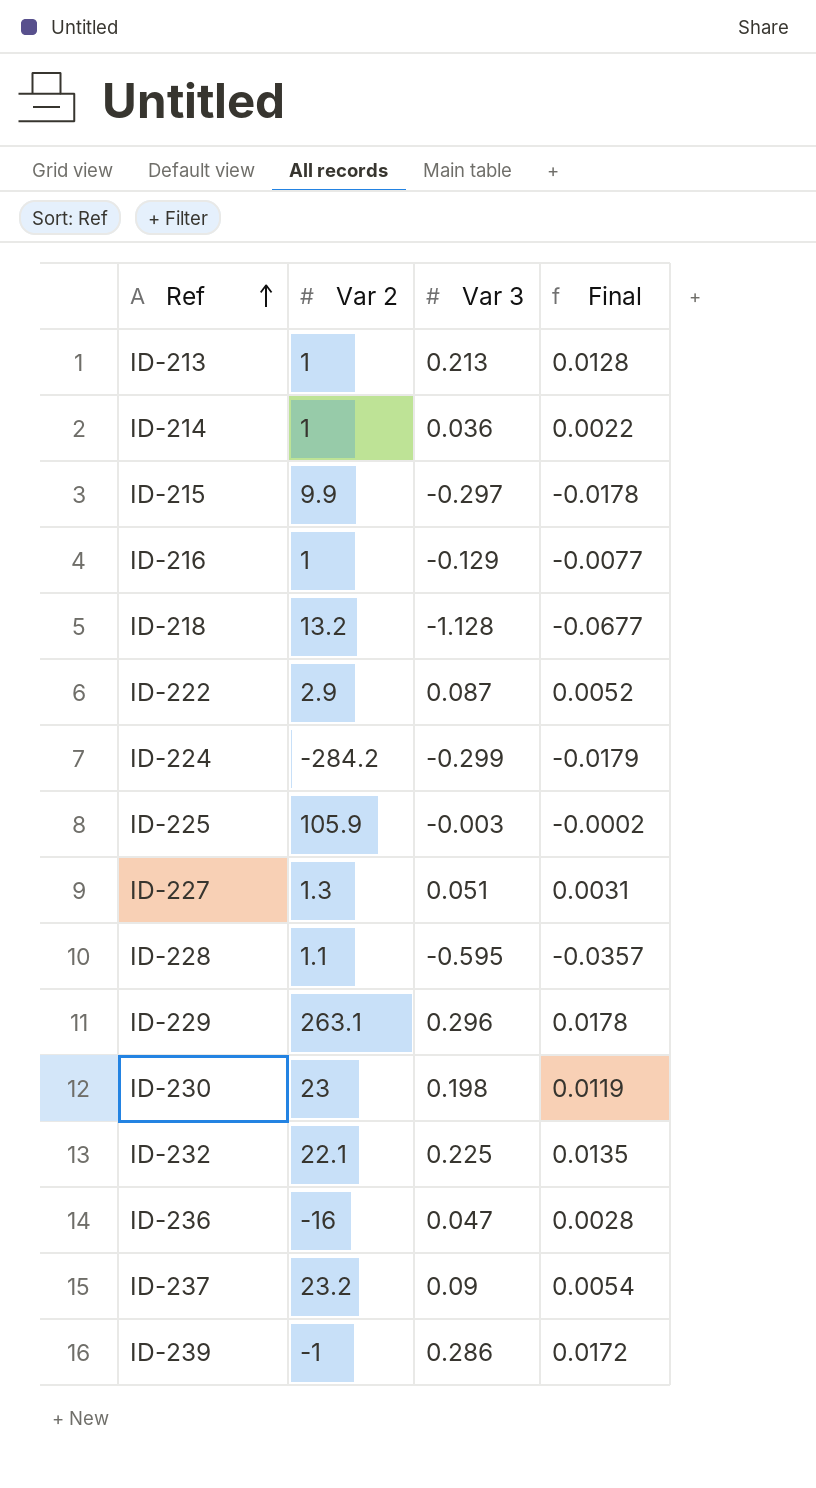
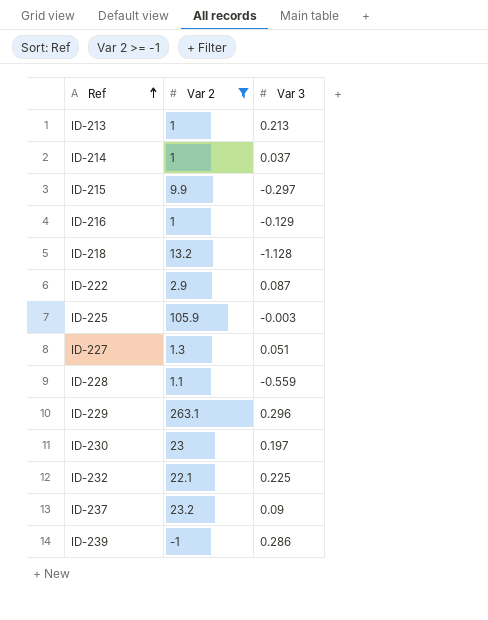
filter: none -> Var 2 >= -1
column Final | formula: [Var 3] * 0.06 -> none
ID-214 | Var 3: 0.036 -> 0.037
ID-228 | Var 3: -0.595 -> -0.559
ID-230 | Var 3: 0.198 -> 0.197

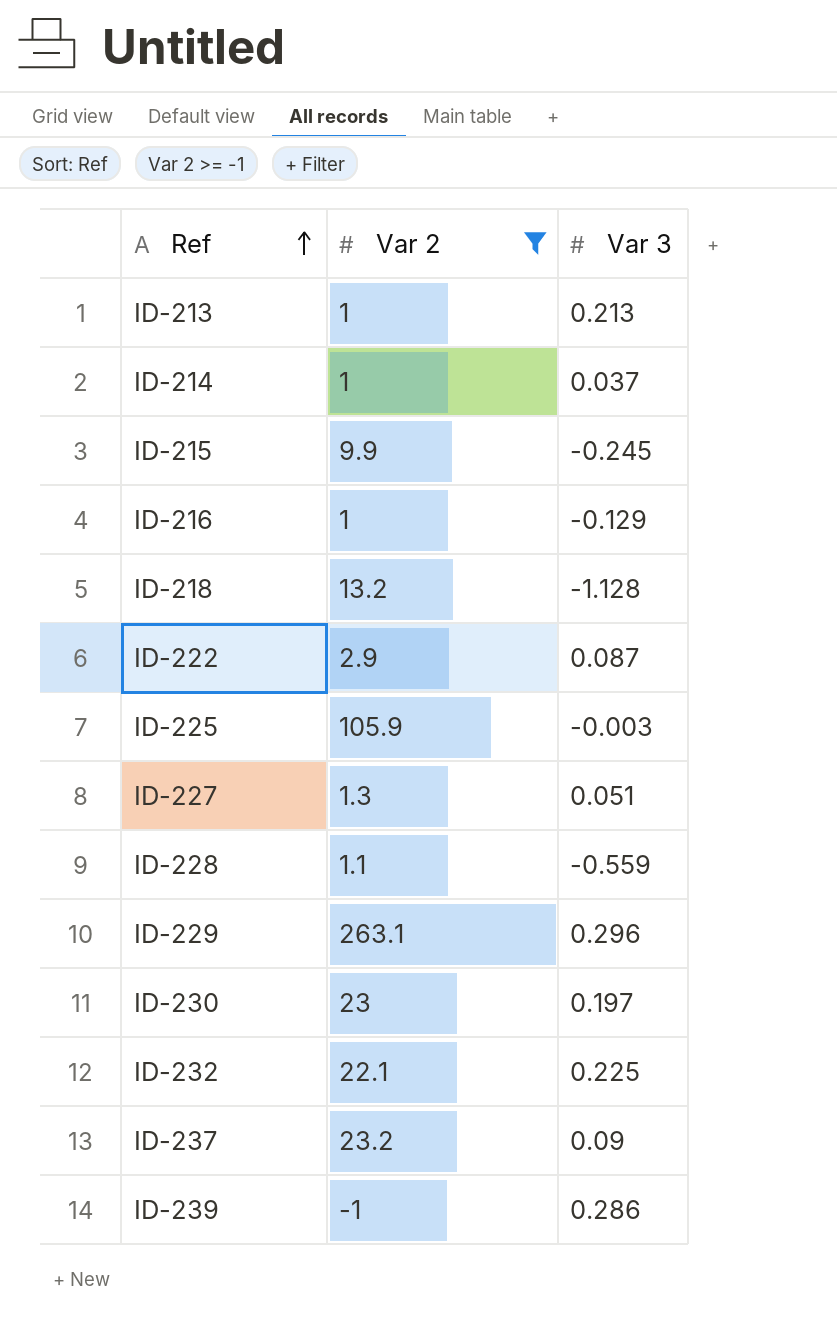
ID-215 | Var 3: -0.297 -> -0.245

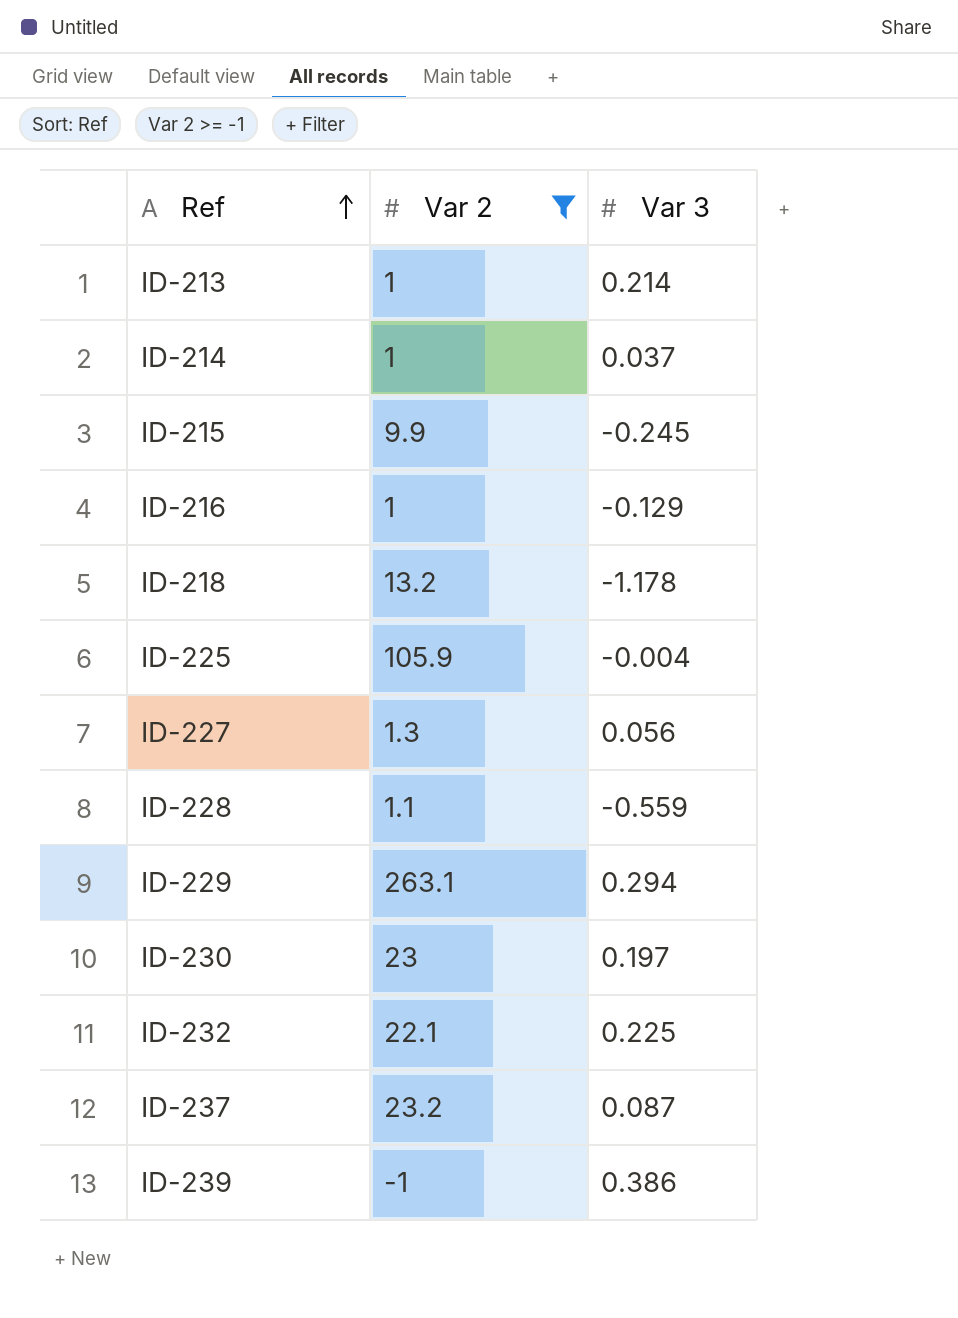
row ID-222: 2.9 | 0.087 -> none
ID-213 | Var 3: 0.213 -> 0.214
ID-218 | Var 3: -1.128 -> -1.178
ID-225 | Var 3: -0.003 -> -0.004
ID-227 | Var 3: 0.051 -> 0.056
ID-229 | Var 3: 0.296 -> 0.294
ID-237 | Var 3: 0.09 -> 0.087
ID-239 | Var 3: 0.286 -> 0.386

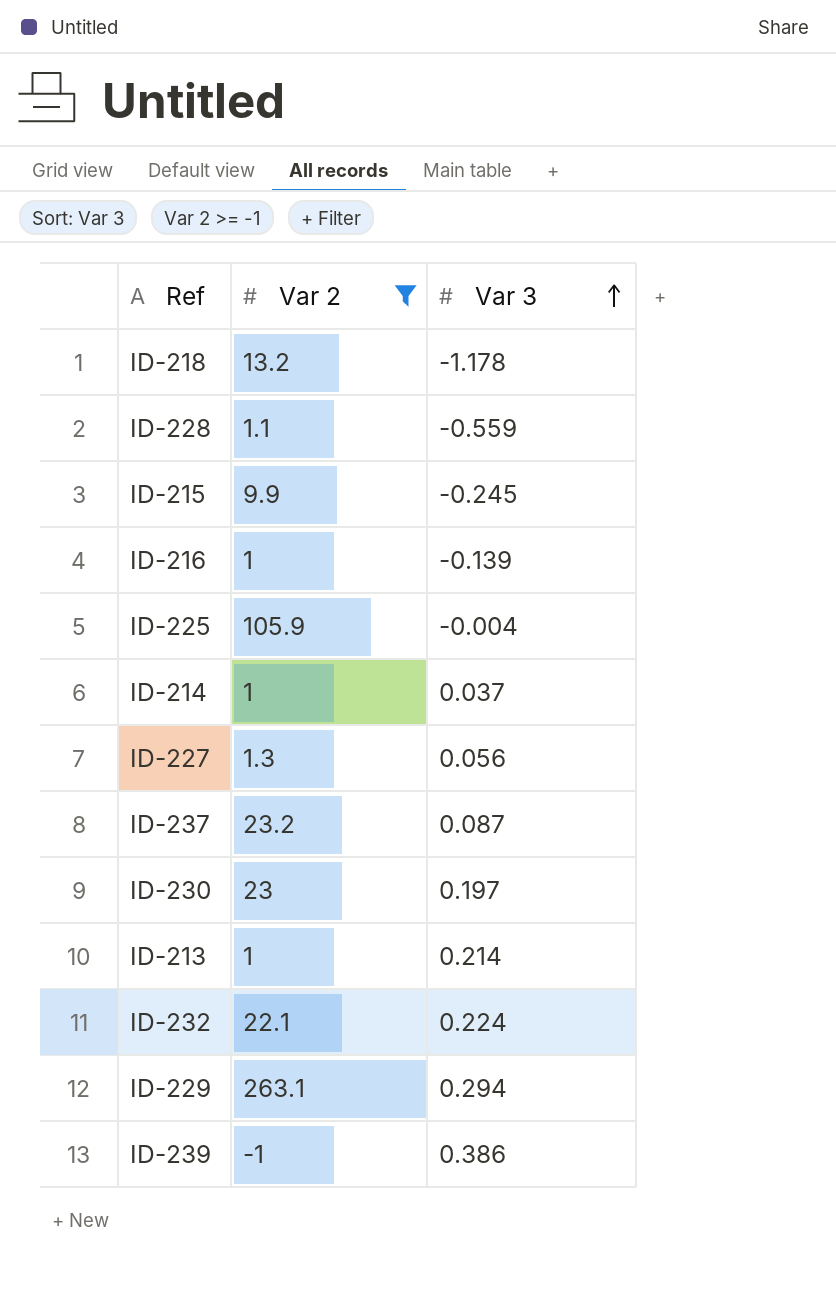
row order: Ref ascending -> Var 3 ascending
ID-216 | Var 3: -0.129 -> -0.139
ID-232 | Var 3: 0.225 -> 0.224

